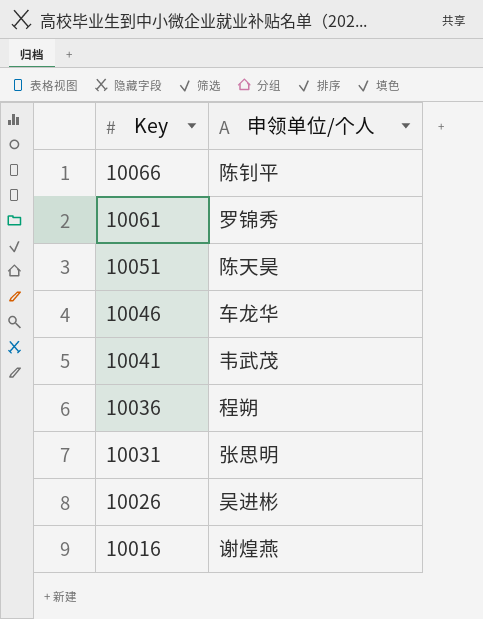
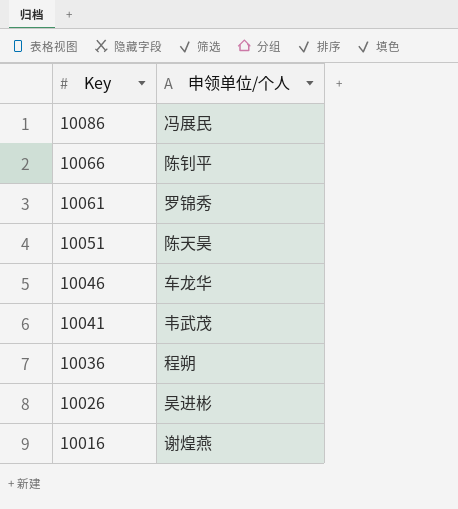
row 10031: 张思明 -> none
row 10086: none -> 冯展民

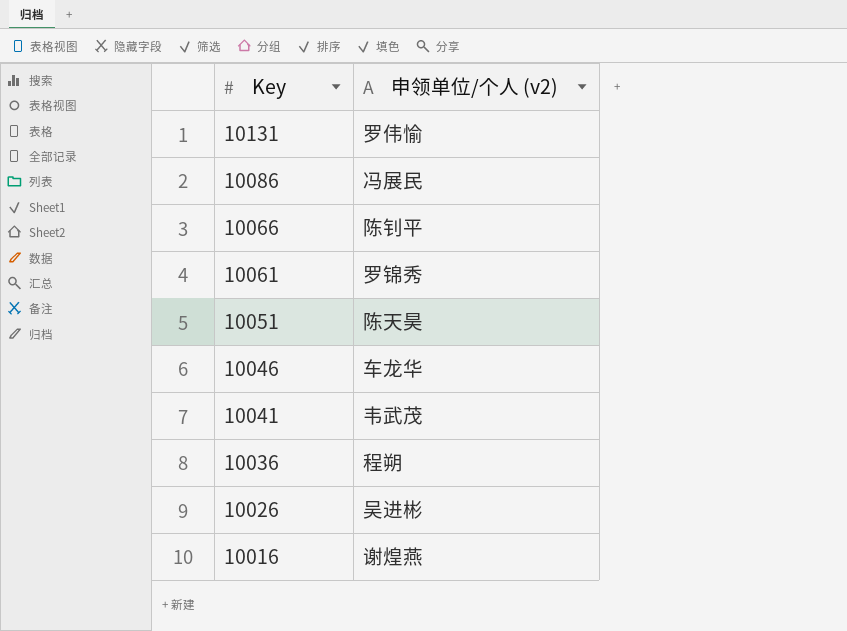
column name: 申领单位/个人 -> 申领单位/个人 (v2)
row 10131: none -> 罗伟愉

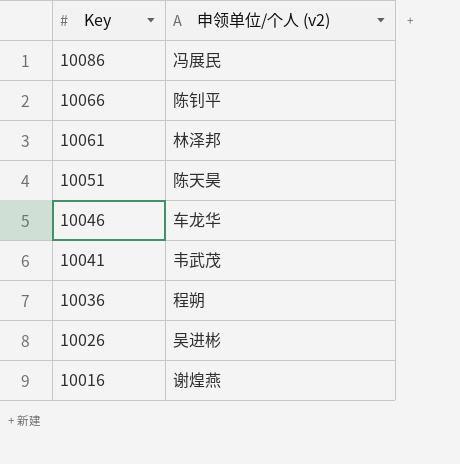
row 10131: 罗伟愉 -> none
10061 | 申领单位/个人 (v2): 罗锦秀 -> 林泽邦

